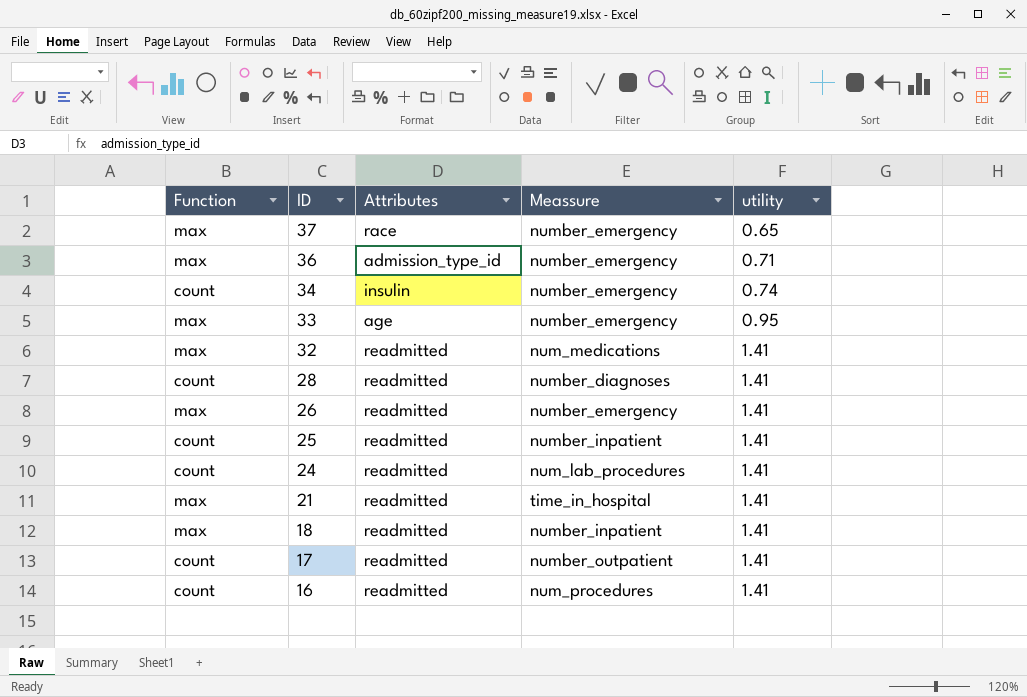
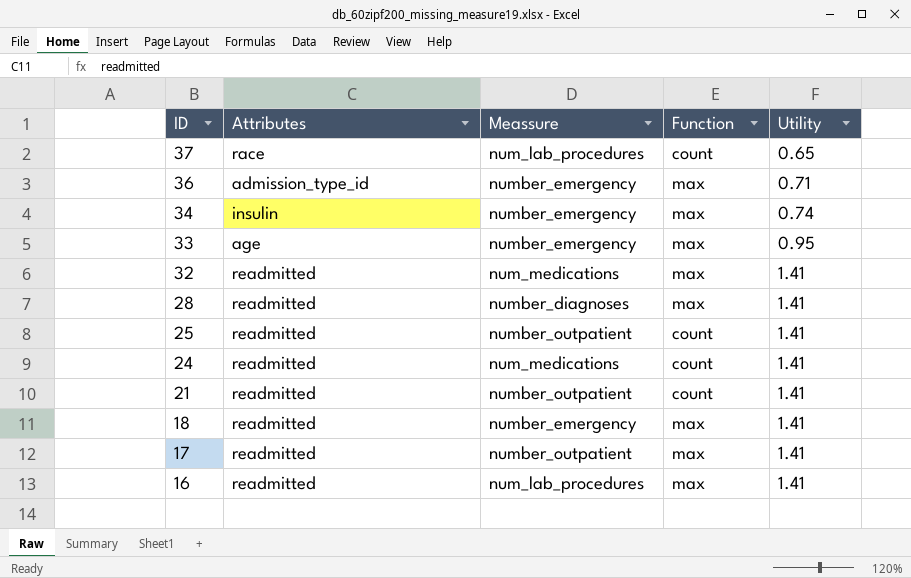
column Function | position: 1 -> 4
column name: utility -> Utility
row 26: max | readmitted | number_emergency | 1.41 -> none
37 | Meassure: number_emergency -> num_lab_procedures
37 | Function: max -> count
34 | Function: count -> max
28 | Function: count -> max
25 | Meassure: number_inpatient -> number_outpatient
24 | Meassure: num_lab_procedures -> num_medications
21 | Meassure: time_in_hospital -> number_outpatient
21 | Function: max -> count
18 | Meassure: number_inpatient -> number_emergency
17 | Function: count -> max
16 | Meassure: num_procedures -> num_lab_procedures
16 | Function: count -> max

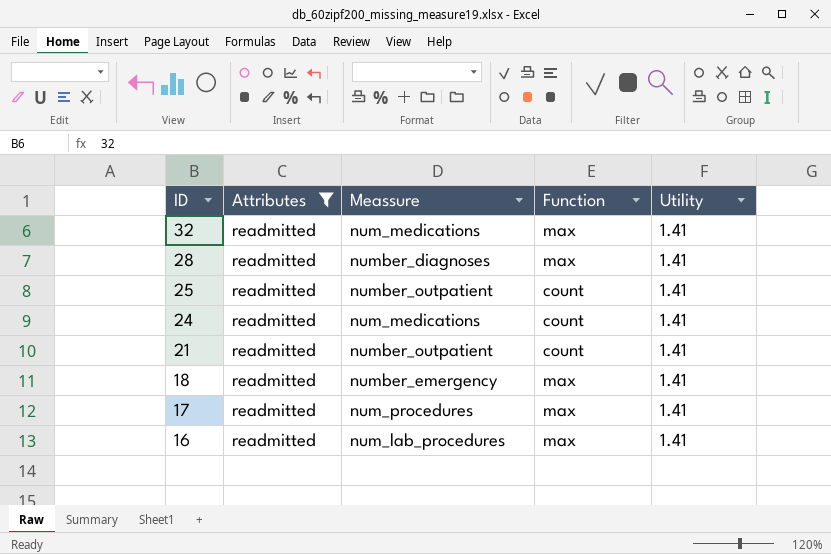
filter: none -> Attributes = readmitted
17 | Meassure: number_outpatient -> num_procedures

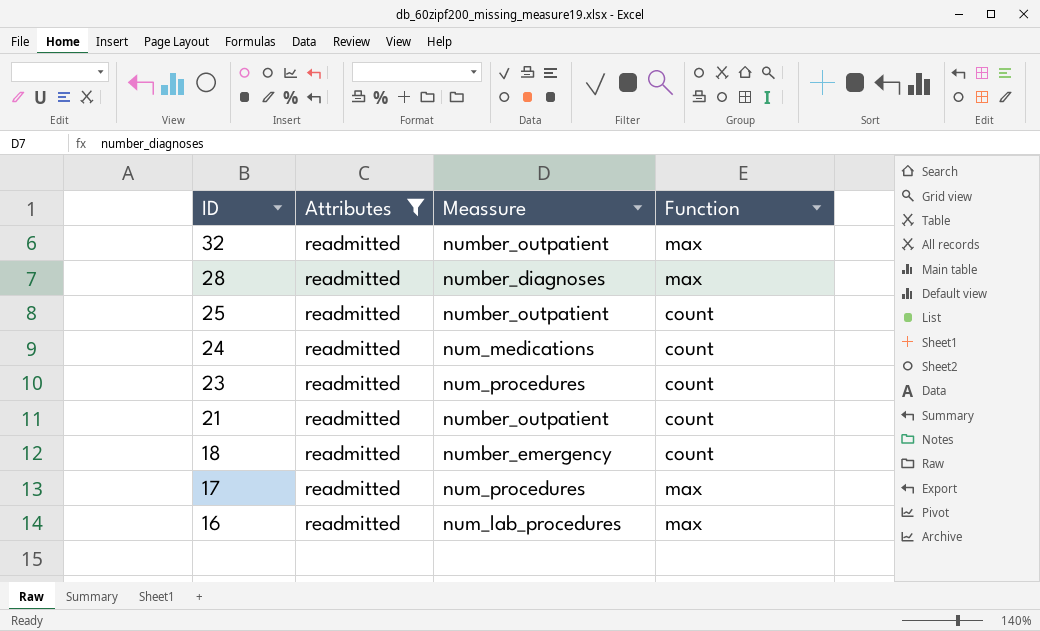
column Utility | position: 5 -> none
32 | Meassure: num_medications -> number_outpatient
row 23: none -> readmitted | num_procedures | count
18 | Function: max -> count

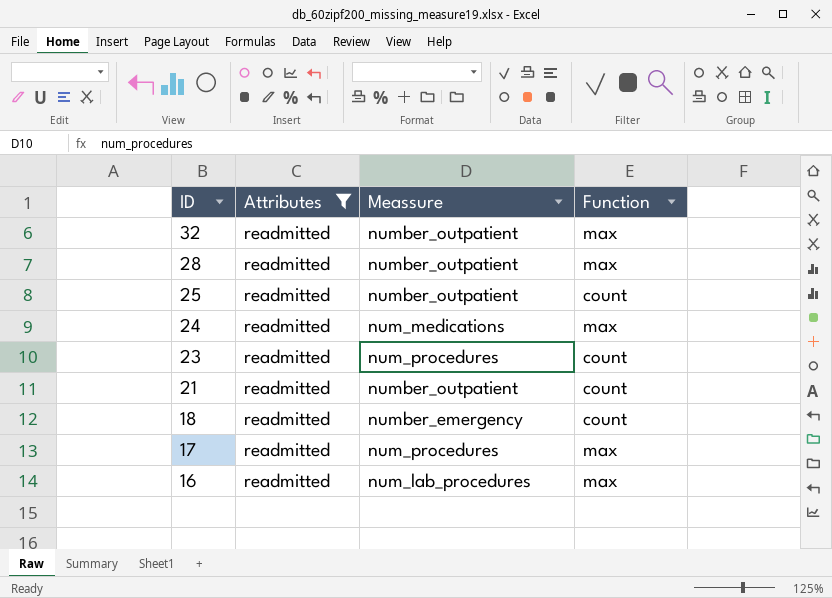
28 | Meassure: number_diagnoses -> number_outpatient
24 | Function: count -> max

